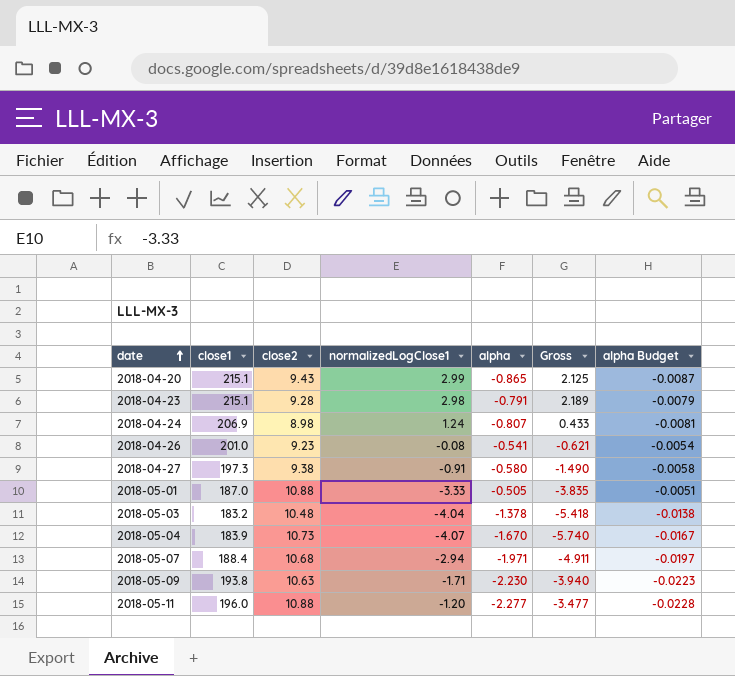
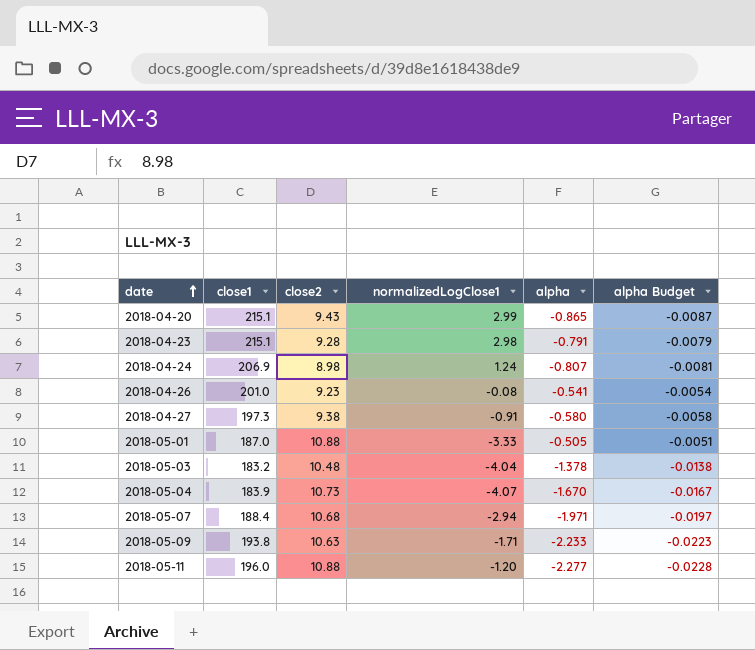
column Gross | formula: [normalizedLogClose1] + [alpha] -> none
2018-05-09 | alpha: -2.230 -> -2.233

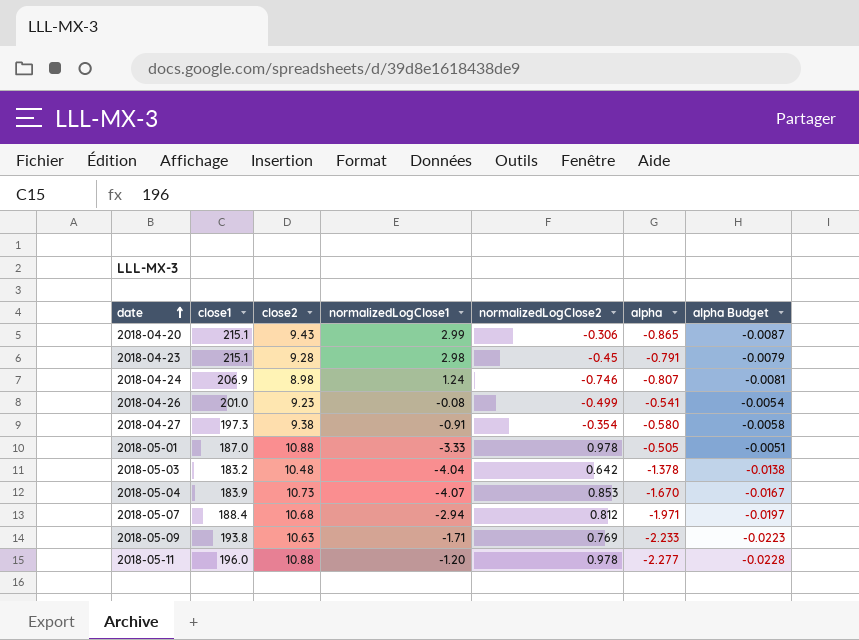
column normalizedLogClose2 | position: none -> 5

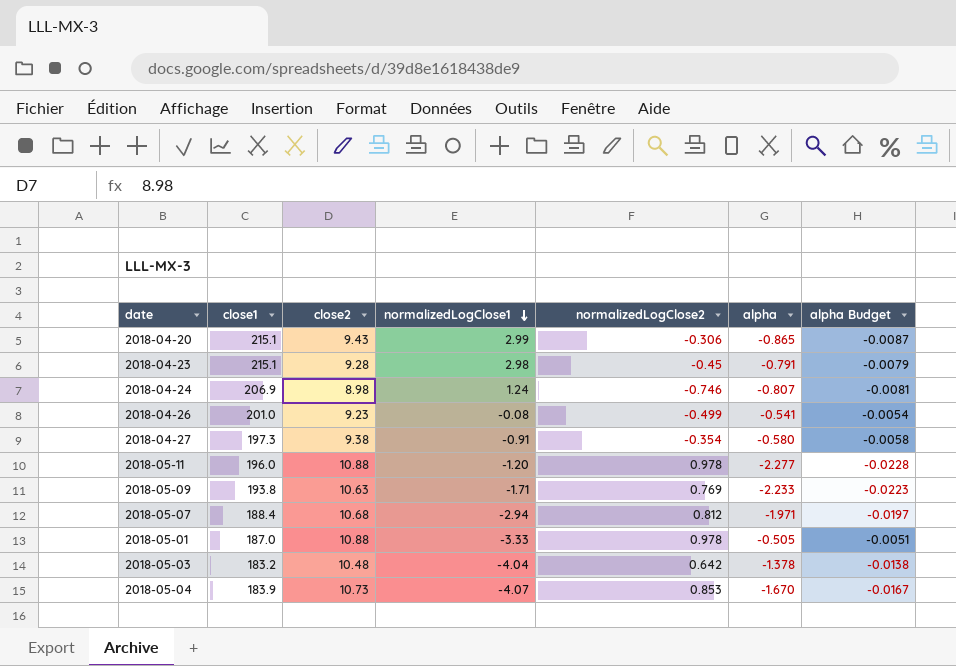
row order: date ascending -> normalizedLogClose1 descending

